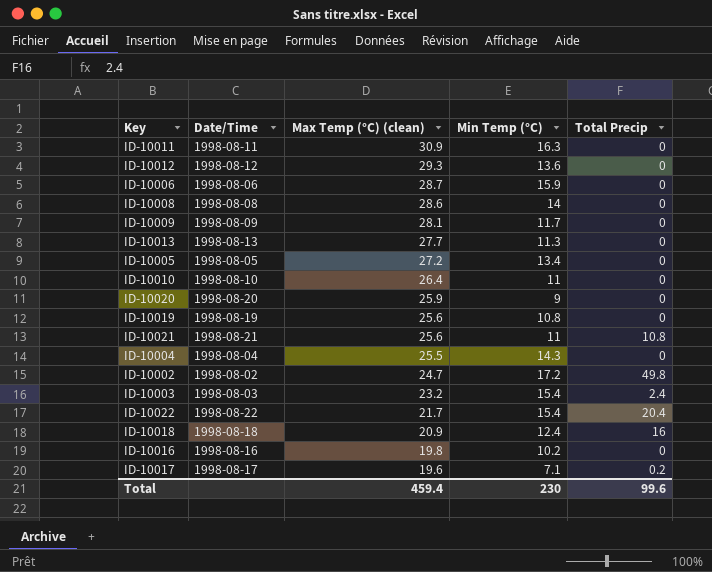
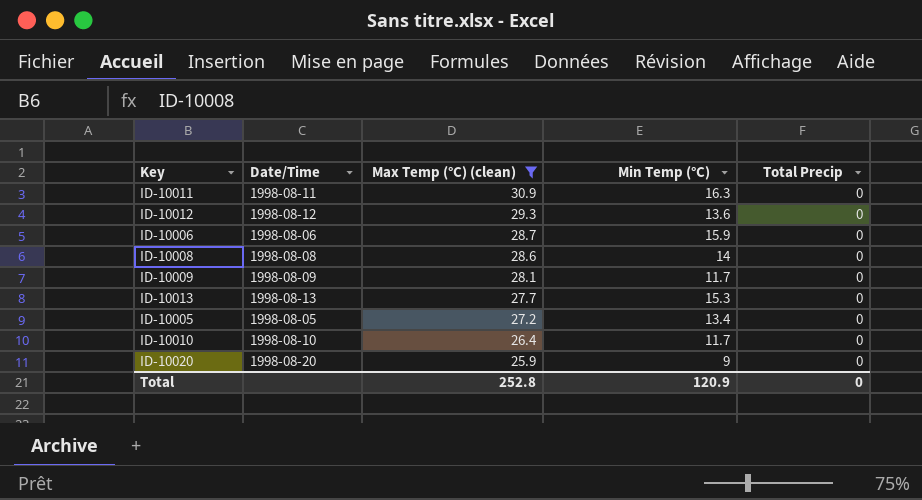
filter: none -> Max Temp (°C) (clean) >= 25.9
ID-10013 | Min Temp (°C): 11.3 -> 15.3
ID-10010 | Min Temp (°C): 11 -> 11.7
Total | Max Temp (°C) (clean): 459.4 -> 252.8
Total | Min Temp (°C): 230 -> 120.9
Total | Total Precip: 99.6 -> 0

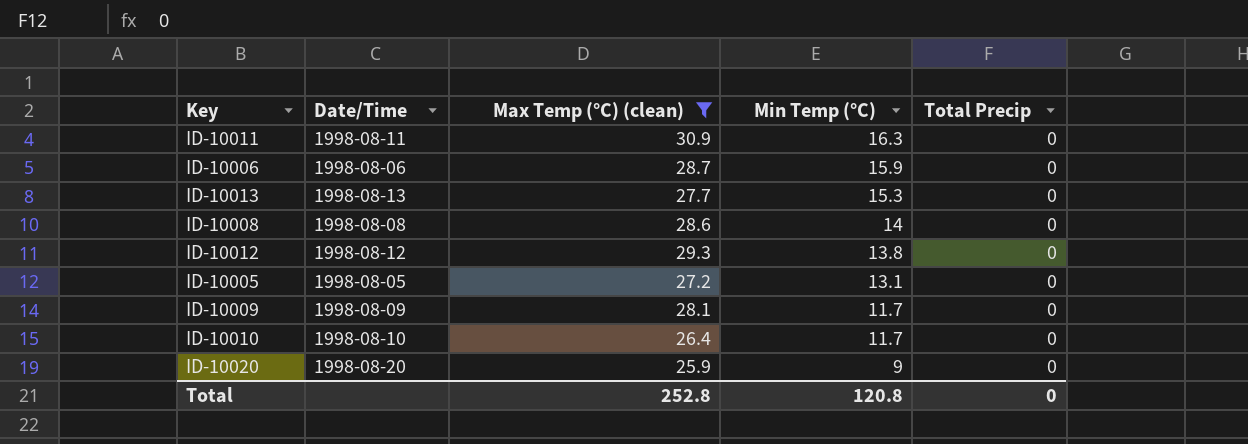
row order: Max Temp (°C) (clean) descending -> Min Temp (°C) descending
ID-10012 | Min Temp (°C): 13.6 -> 13.8
ID-10005 | Min Temp (°C): 13.4 -> 13.1
Total | Min Temp (°C): 120.9 -> 120.8

